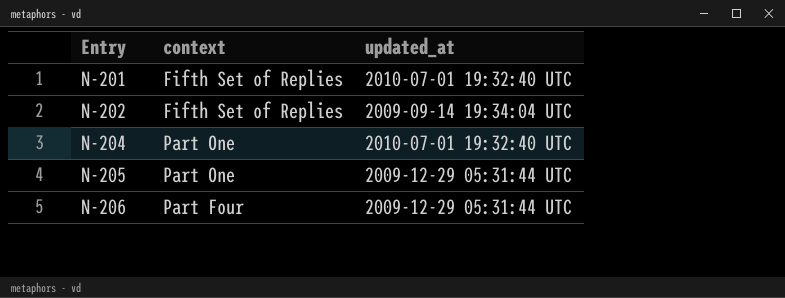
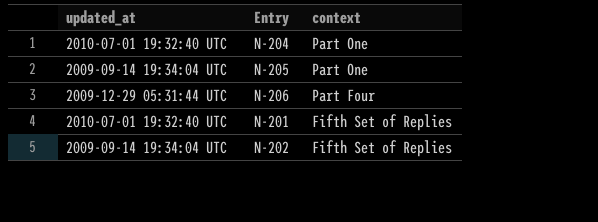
row order: Entry ascending -> context descending
column updated_at | position: 3 -> 1
N-205 | updated_at: 2009-12-29 05:31:44 UTC -> 2009-09-14 19:34:04 UTC

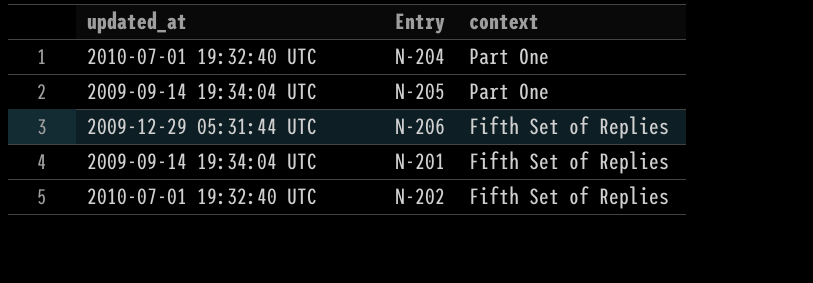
N-206 | context: Part Four -> Fifth Set of Replies
N-201 | updated_at: 2010-07-01 19:32:40 UTC -> 2009-09-14 19:34:04 UTC
N-202 | updated_at: 2009-09-14 19:34:04 UTC -> 2010-07-01 19:32:40 UTC

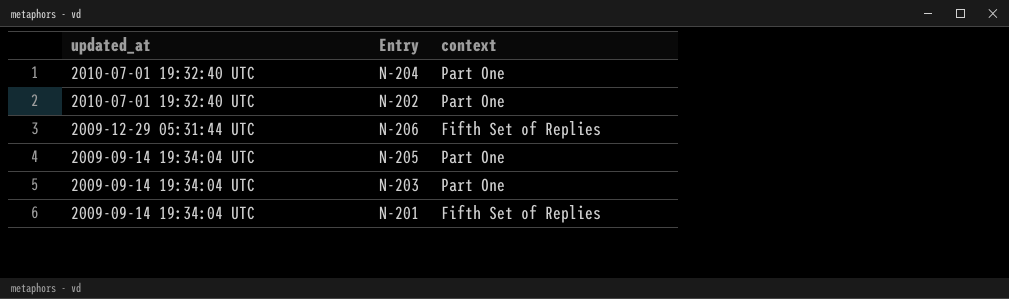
row order: context descending -> updated_at descending
N-202 | context: Fifth Set of Replies -> Part One
row N-203: none -> 2009-09-14 19:34:04 UTC | Part One

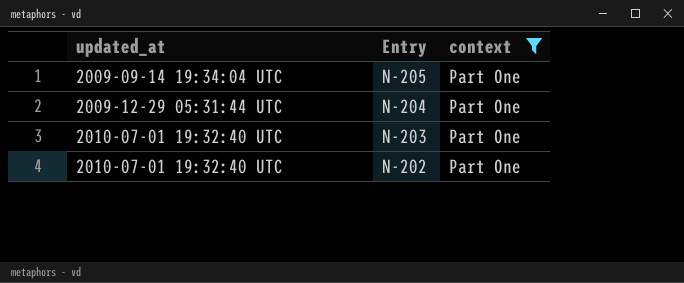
filter: none -> context = Part One
row order: updated_at descending -> updated_at ascending
N-204 | updated_at: 2010-07-01 19:32:40 UTC -> 2009-12-29 05:31:44 UTC
N-203 | updated_at: 2009-09-14 19:34:04 UTC -> 2010-07-01 19:32:40 UTC

